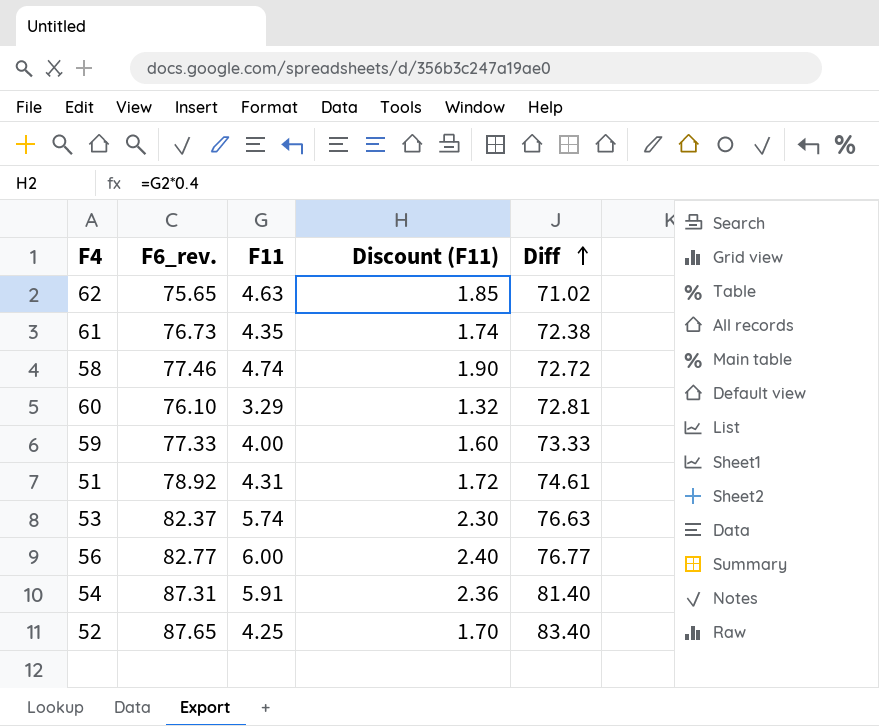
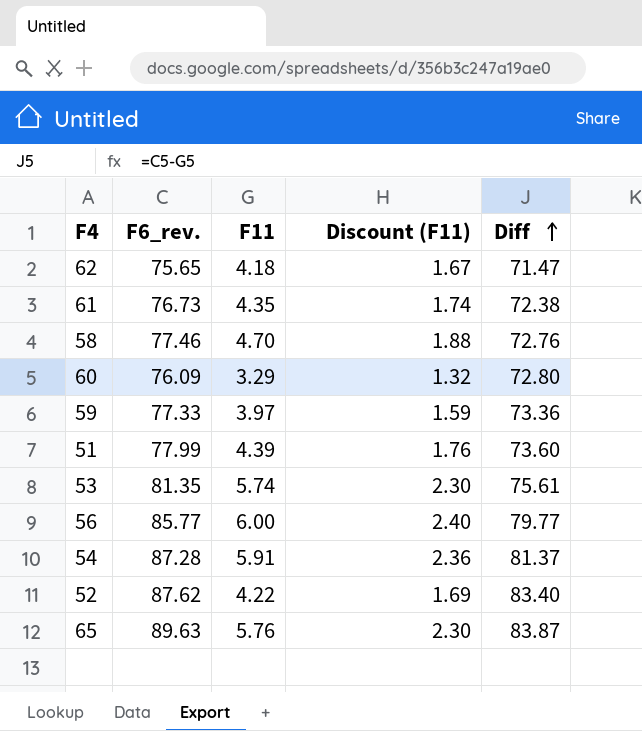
62 | F11: 4.63 -> 4.18
62 | Discount (F11): 1.85 -> 1.67
62 | Diff: 71.02 -> 71.47
58 | F11: 4.74 -> 4.70
58 | Discount (F11): 1.90 -> 1.88
58 | Diff: 72.72 -> 72.76
60 | F6_rev.: 76.10 -> 76.09
60 | Diff: 72.81 -> 72.80
59 | F11: 4.00 -> 3.97
59 | Discount (F11): 1.60 -> 1.59
59 | Diff: 73.33 -> 73.36
51 | F6_rev.: 78.92 -> 77.99
51 | F11: 4.31 -> 4.39
51 | Discount (F11): 1.72 -> 1.76
51 | Diff: 74.61 -> 73.60
53 | F6_rev.: 82.37 -> 81.35
53 | Diff: 76.63 -> 75.61
56 | F6_rev.: 82.77 -> 85.77
56 | Diff: 76.77 -> 79.77
54 | F6_rev.: 87.31 -> 87.28
54 | Diff: 81.40 -> 81.37
52 | F6_rev.: 87.65 -> 87.62
52 | F11: 4.25 -> 4.22
52 | Discount (F11): 1.70 -> 1.69
row 65: none -> 89.63 | 5.76 | 2.30 | 83.87

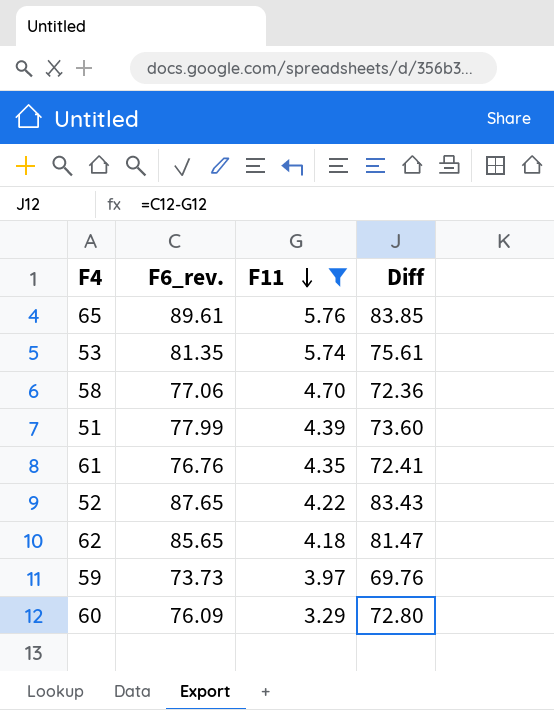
filter: none -> F11 <= 5.76
row order: Diff ascending -> F11 descending
column Discount (F11) | formula: [F11] * 0.4 -> none
65 | F6_rev.: 89.63 -> 89.61
65 | Diff: 83.87 -> 83.85
58 | F6_rev.: 77.46 -> 77.06
58 | Diff: 72.76 -> 72.36
61 | F6_rev.: 76.73 -> 76.76
61 | Diff: 72.38 -> 72.41
52 | F6_rev.: 87.62 -> 87.65
52 | Diff: 83.40 -> 83.43
62 | F6_rev.: 75.65 -> 85.65
62 | Diff: 71.47 -> 81.47
59 | F6_rev.: 77.33 -> 73.73
59 | Diff: 73.36 -> 69.76

